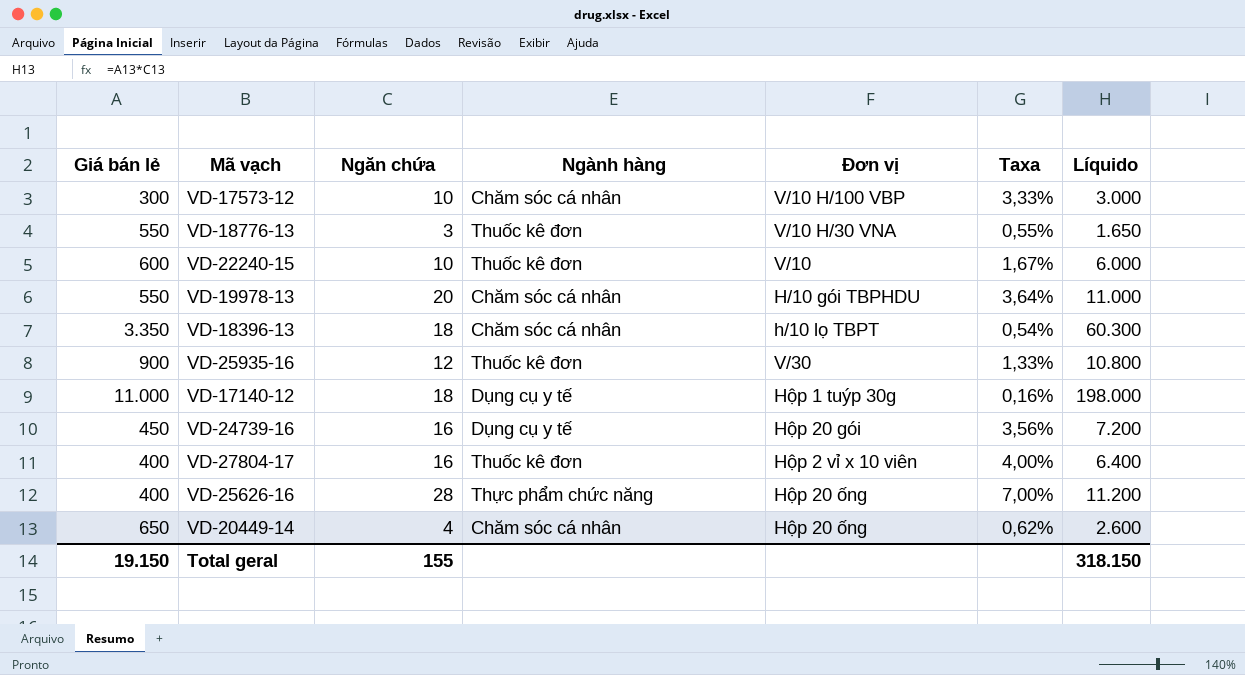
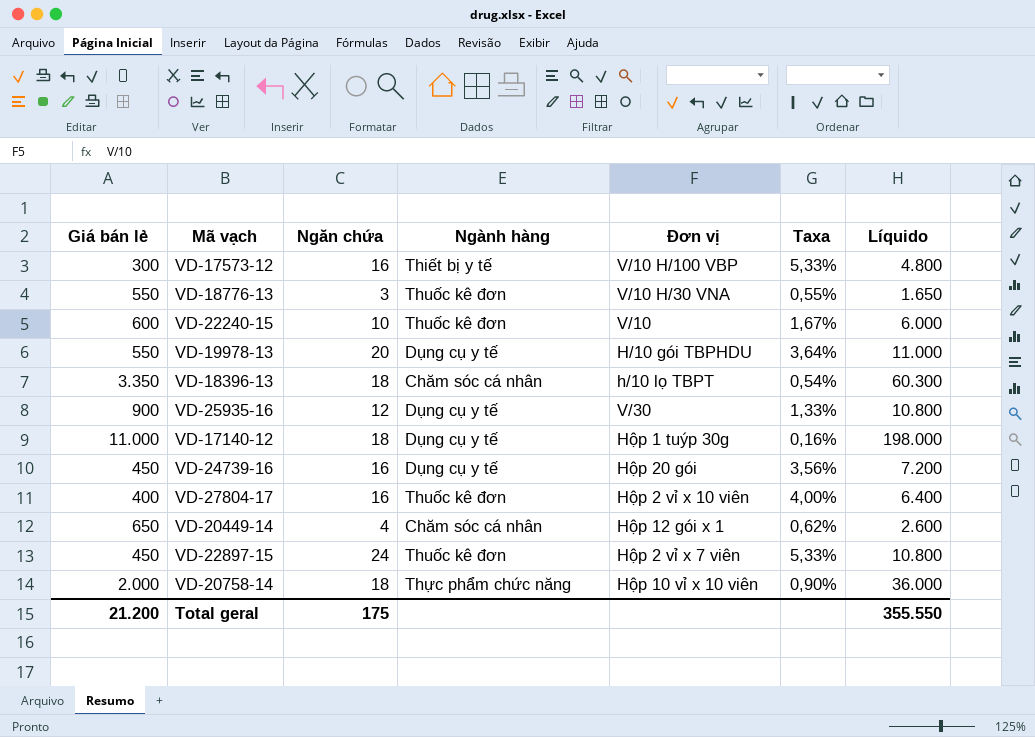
row VD-25626-16: 400 | 28 | Thực phẩm chức năng | Hộp 20 ống | 7,00% | 11.200 -> none
VD-17573-12 | Ngăn chứa: 10 -> 16
VD-17573-12 | Ngành hàng: Chăm sóc cá nhân -> Thiết bị y tế
VD-17573-12 | Taxa: 3,33% -> 5,33%
VD-17573-12 | Líquido: 3.000 -> 4.800
VD-19978-13 | Ngành hàng: Chăm sóc cá nhân -> Dụng cụ y tế
VD-25935-16 | Ngành hàng: Thuốc kê đơn -> Dụng cụ y tế
VD-20449-14 | Đơn vị: Hộp 20 ống -> Hộp 12 gói x 1
row VD-22897-15: none -> 450 | 24 | Thuốc kê đơn | Hộp 2 vỉ x 7 viên | 5,33% | 10.800
row VD-20758-14: none -> 2.000 | 18 | Thực phẩm chức năng | Hộp 10 vỉ x 10 viên | 0,90% | 36.000
Total geral | Giá bán lẻ: 19.150 -> 21.200
Total geral | Ngăn chứa: 155 -> 175
Total geral | Líquido: 318.150 -> 355.550

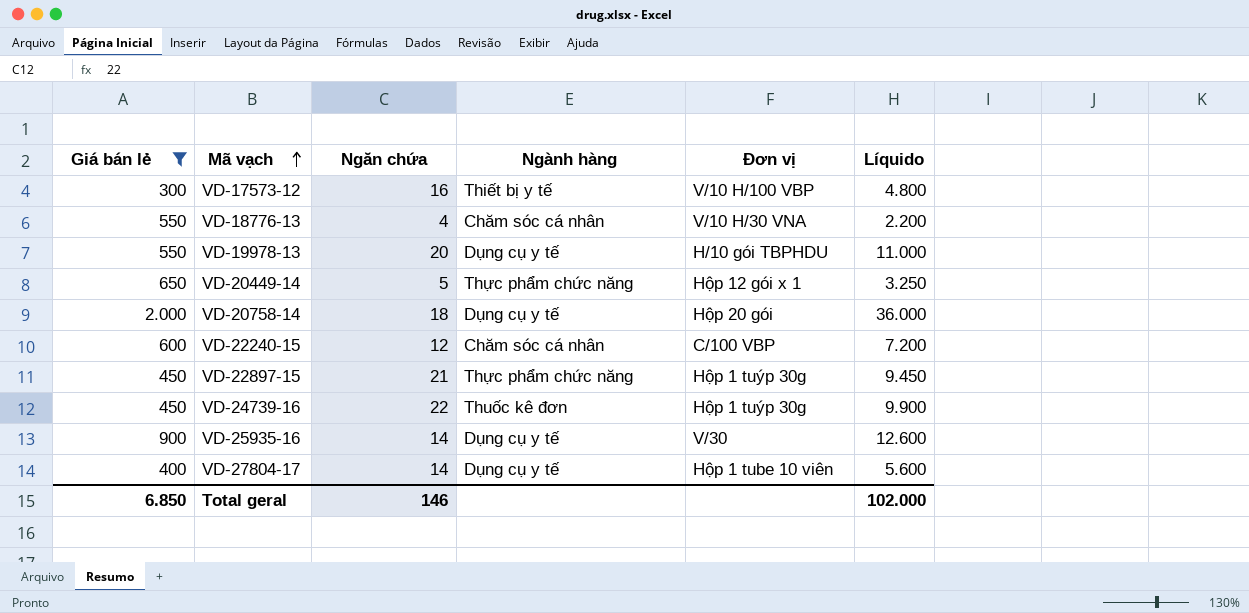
filter: none -> Giá bán lẻ <= 2.000
row order: none -> Mã vạch ascending
column Taxa | formula: [Ngăn chứa] / [Giá bán lẻ] -> none
VD-18776-13 | Ngăn chứa: 3 -> 4
VD-18776-13 | Ngành hàng: Thuốc kê đơn -> Chăm sóc cá nhân
VD-18776-13 | Líquido: 1.650 -> 2.200
VD-20449-14 | Ngăn chứa: 4 -> 5
VD-20449-14 | Ngành hàng: Chăm sóc cá nhân -> Thực phẩm chức năng
VD-20449-14 | Líquido: 2.600 -> 3.250
VD-20758-14 | Ngành hàng: Thực phẩm chức năng -> Dụng cụ y tế
VD-20758-14 | Đơn vị: Hộp 10 vỉ x 10 viên -> Hộp 20 gói
VD-22240-15 | Ngăn chứa: 10 -> 12
VD-22240-15 | Ngành hàng: Thuốc kê đơn -> Chăm sóc cá nhân
VD-22240-15 | Đơn vị: V/10 -> C/100 VBP
VD-22240-15 | Líquido: 6.000 -> 7.200
VD-22897-15 | Ngăn chứa: 24 -> 21
VD-22897-15 | Ngành hàng: Thuốc kê đơn -> Thực phẩm chức năng
VD-22897-15 | Đơn vị: Hộp 2 vỉ x 7 viên -> Hộp 1 tuýp 30g
VD-22897-15 | Líquido: 10.800 -> 9.450
VD-24739-16 | Ngăn chứa: 16 -> 22
VD-24739-16 | Ngành hàng: Dụng cụ y tế -> Thuốc kê đơn
VD-24739-16 | Đơn vị: Hộp 20 gói -> Hộp 1 tuýp 30g
VD-24739-16 | Líquido: 7.200 -> 9.900
VD-25935-16 | Ngăn chứa: 12 -> 14
VD-25935-16 | Líquido: 10.800 -> 12.600
VD-27804-17 | Ngăn chứa: 16 -> 14
VD-27804-17 | Ngành hàng: Thuốc kê đơn -> Dụng cụ y tế
VD-27804-17 | Đơn vị: Hộp 2 vỉ x 10 viên -> Hộp 1 tube 10 viên
VD-27804-17 | Líquido: 6.400 -> 5.600
Total geral | Giá bán lẻ: 21.200 -> 6.850
Total geral | Ngăn chứa: 175 -> 146
Total geral | Líquido: 355.550 -> 102.000

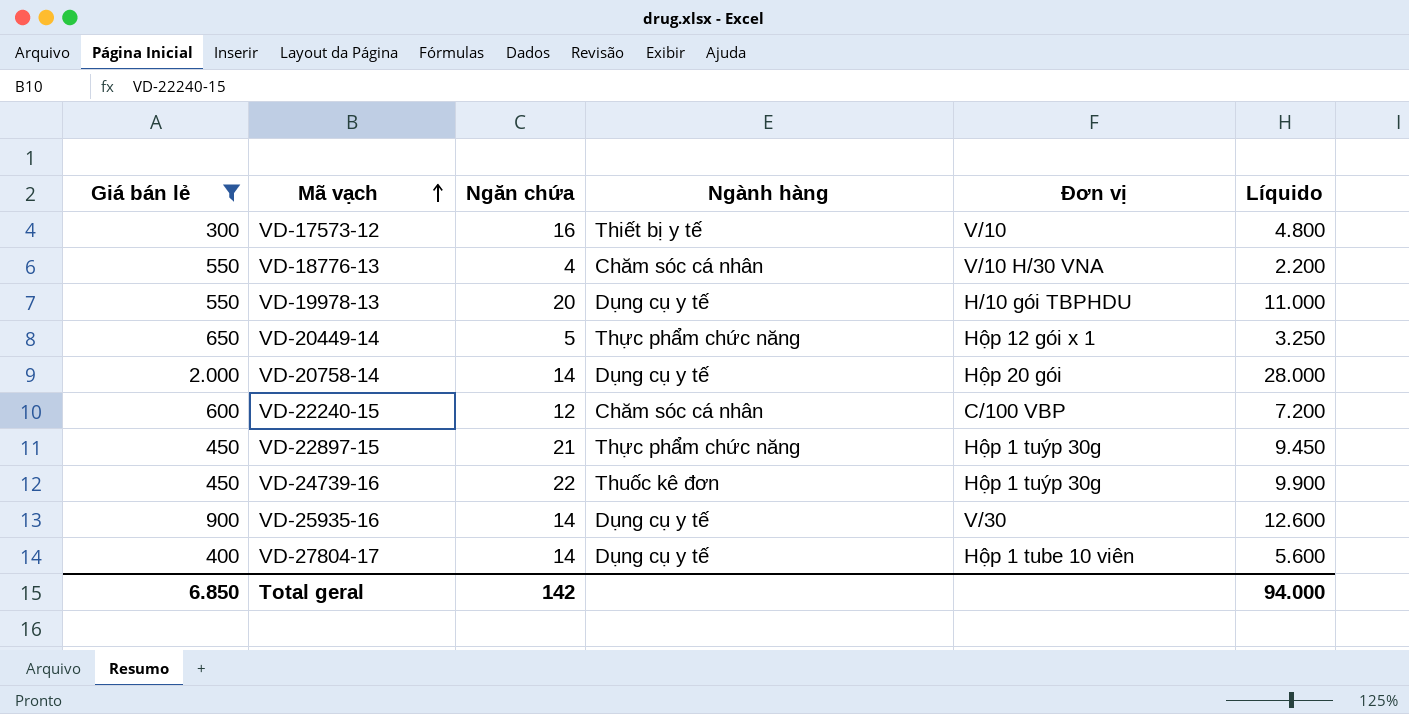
VD-17573-12 | Đơn vị: V/10 H/100 VBP -> V/10
VD-20758-14 | Ngăn chứa: 18 -> 14
VD-20758-14 | Líquido: 36.000 -> 28.000
Total geral | Ngăn chứa: 146 -> 142
Total geral | Líquido: 102.000 -> 94.000

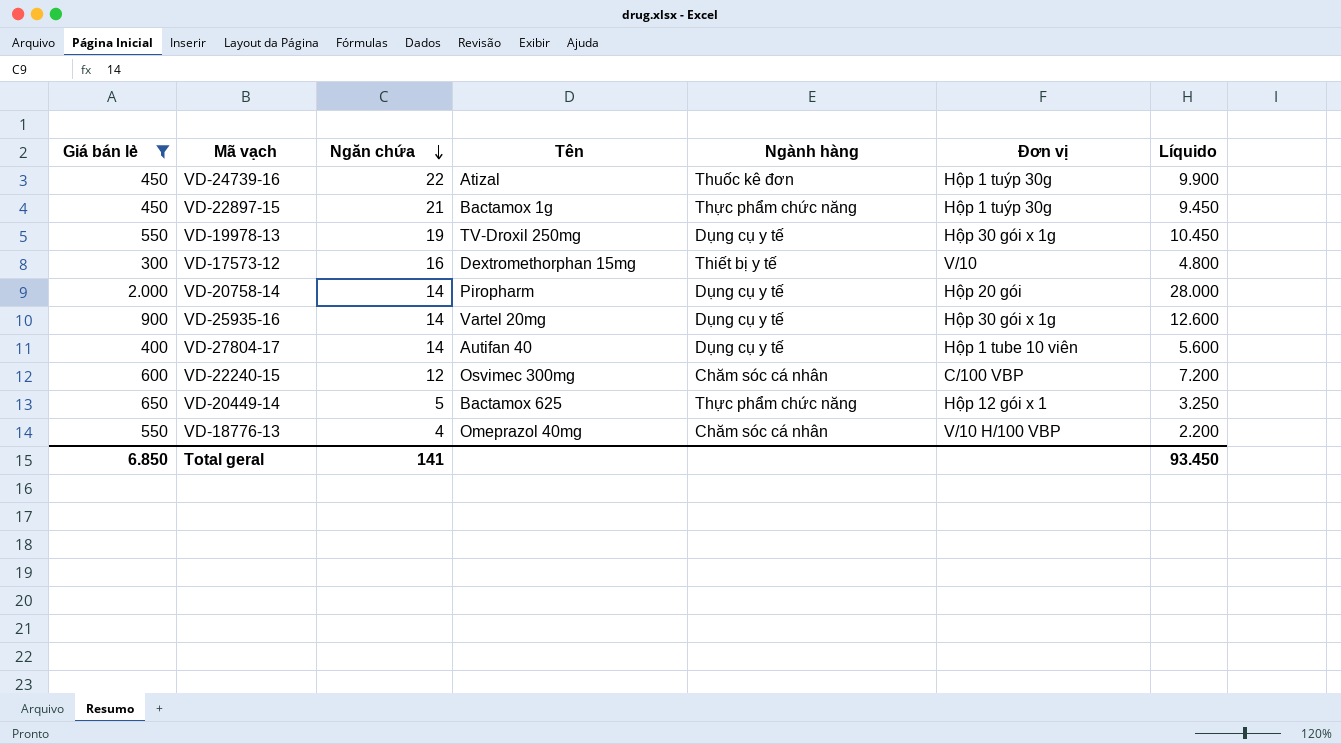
row order: Mã vạch ascending -> Ngăn chứa descending
column Tên | position: none -> 4
VD-19978-13 | Ngăn chứa: 20 -> 19
VD-19978-13 | Đơn vị: H/10 gói TBPHDU -> Hộp 30 gói x 1g
VD-19978-13 | Líquido: 11.000 -> 10.450
VD-25935-16 | Đơn vị: V/30 -> Hộp 30 gói x 1g
VD-18776-13 | Đơn vị: V/10 H/30 VNA -> V/10 H/100 VBP
Total geral | Ngăn chứa: 142 -> 141
Total geral | Líquido: 94.000 -> 93.450

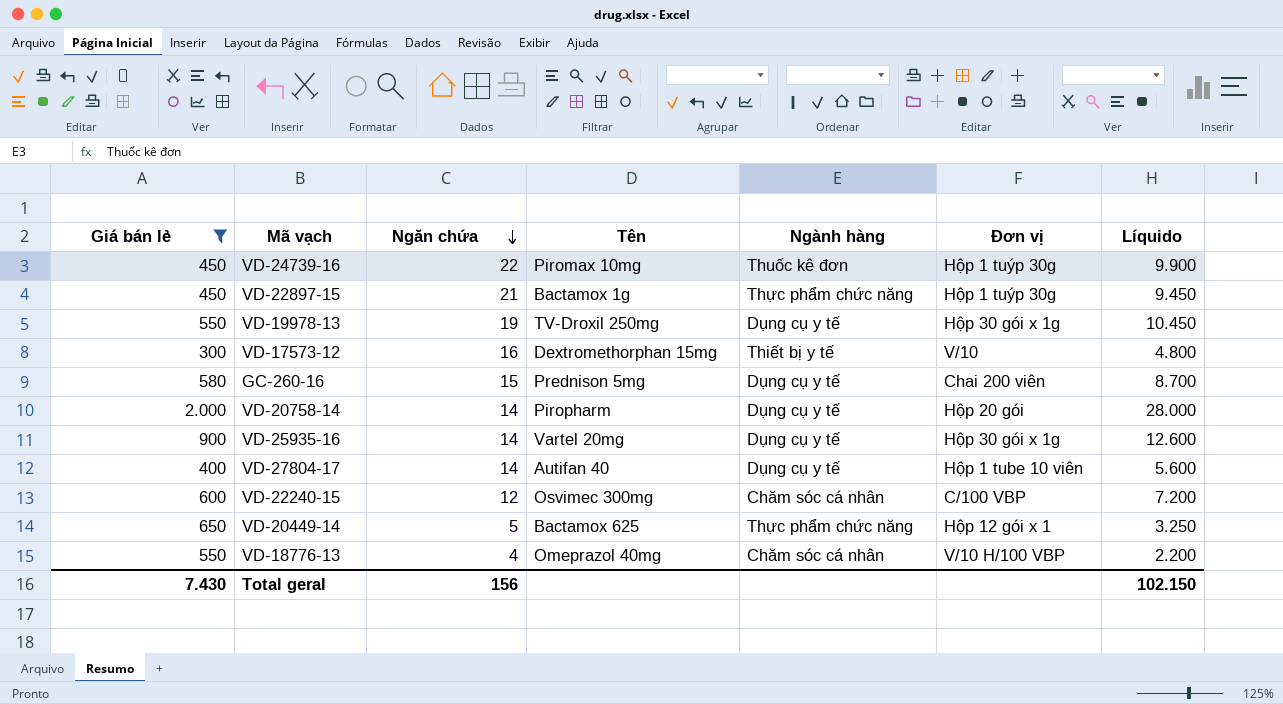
VD-24739-16 | Tên: Atizal -> Piromax 10mg
row GC-260-16: none -> 580 | 15 | Prednison 5mg | Dụng cụ y tế | Chai 200 viên | 8.700
Total geral | Giá bán lẻ: 6.850 -> 7.430
Total geral | Ngăn chứa: 141 -> 156
Total geral | Líquido: 93.450 -> 102.150

